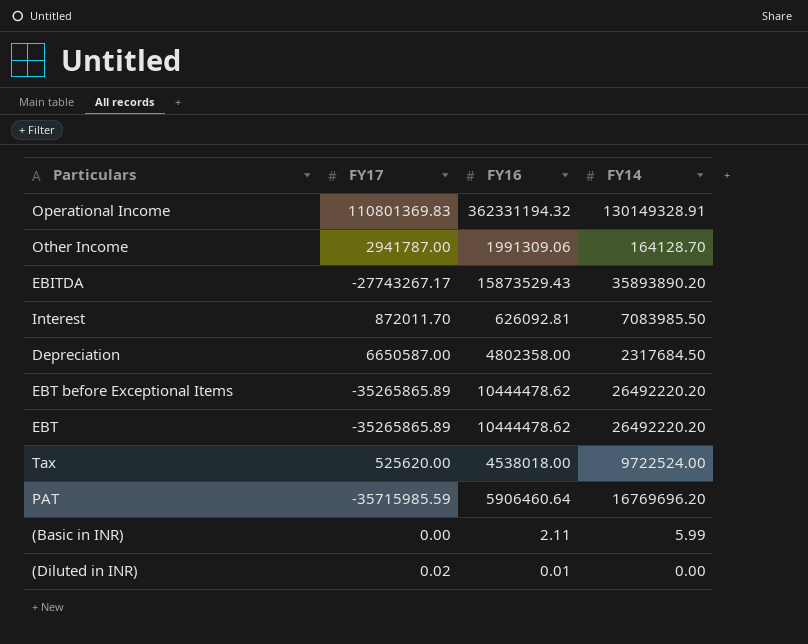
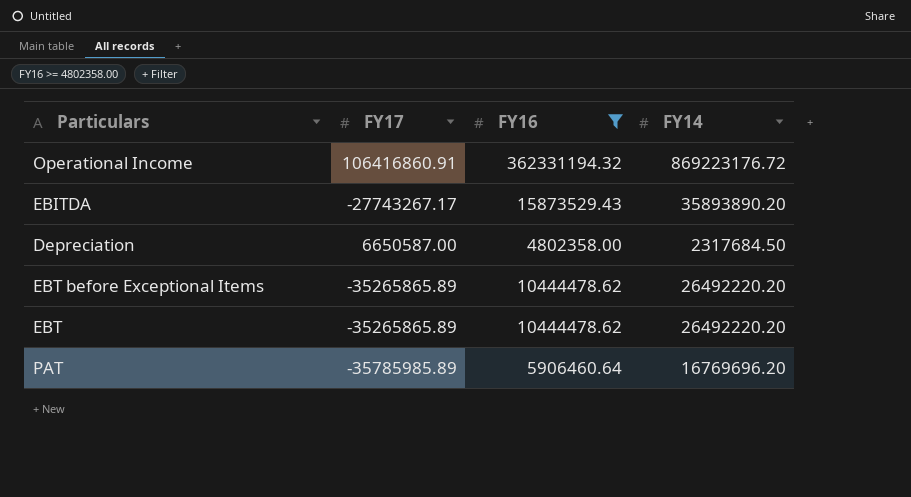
filter: none -> FY16 >= 4802358.00
Operational Income | FY17: 110801369.83 -> 106416860.91
Operational Income | FY14: 130149328.91 -> 869223176.72
PAT | FY17: -35715985.59 -> -35785985.89

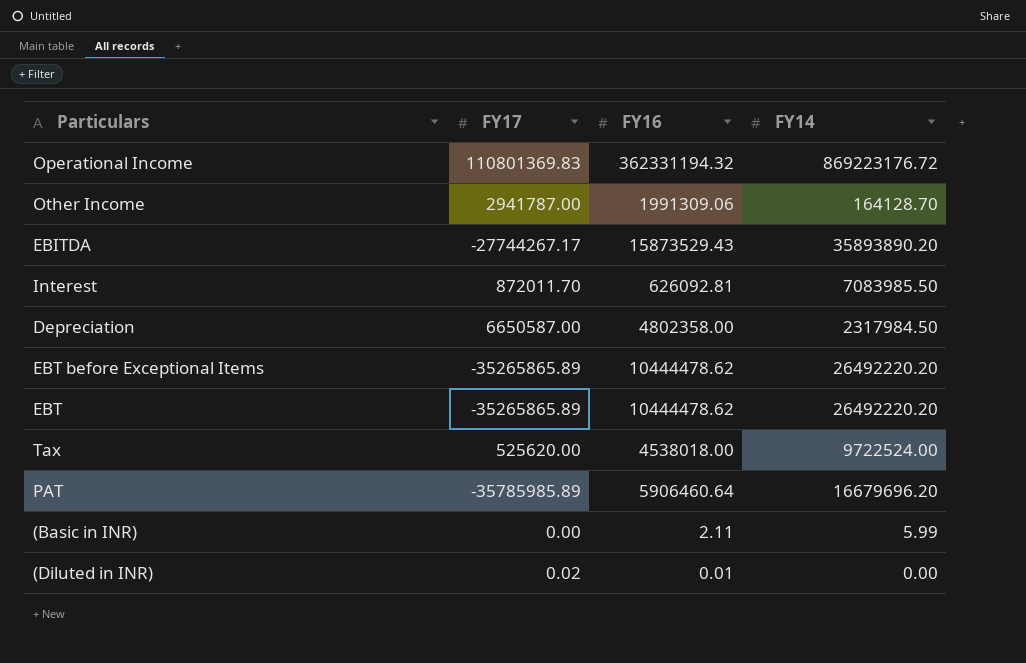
filter: FY16 >= 4802358.00 -> none
Operational Income | FY17: 106416860.91 -> 110801369.83
EBITDA | FY17: -27743267.17 -> -27744267.17
Depreciation | FY14: 2317684.50 -> 2317984.50
PAT | FY14: 16769696.20 -> 16679696.20

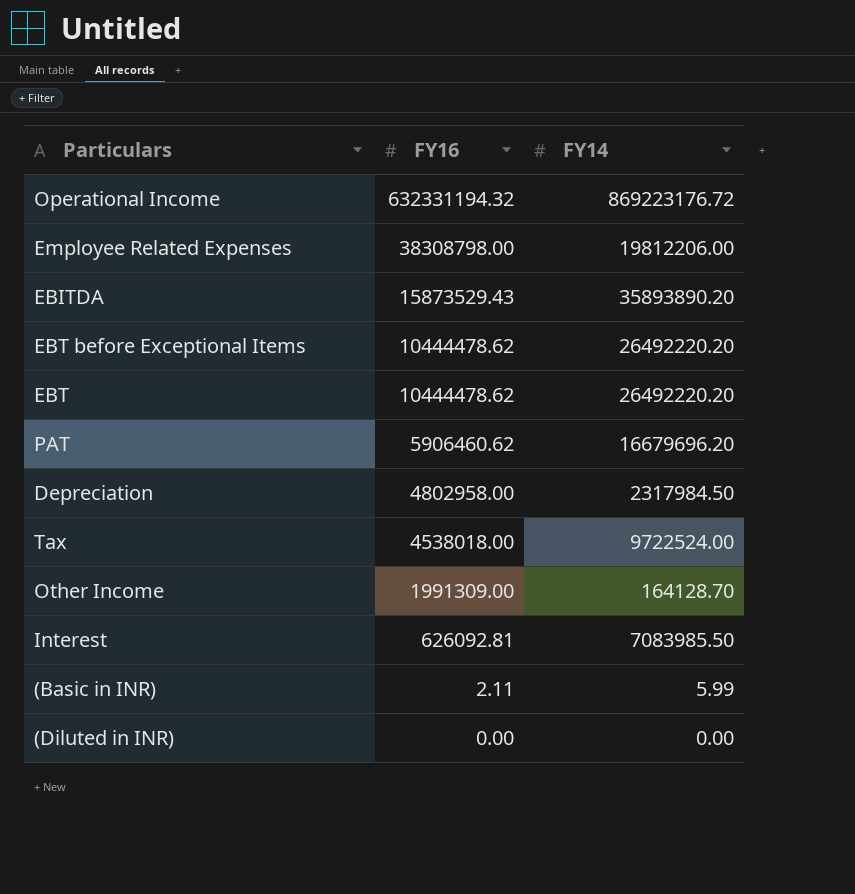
row order: none -> FY16 descending
column FY17 | position: 2 -> none
Operational Income | FY16: 362331194.32 -> 632331194.32
row Employee Related Expenses: none -> 38308798.00 | 19812206.00
PAT | FY16: 5906460.64 -> 5906460.62
Depreciation | FY16: 4802358.00 -> 4802958.00
Other Income | FY16: 1991309.06 -> 1991309.00
(Diluted in INR) | FY16: 0.01 -> 0.00

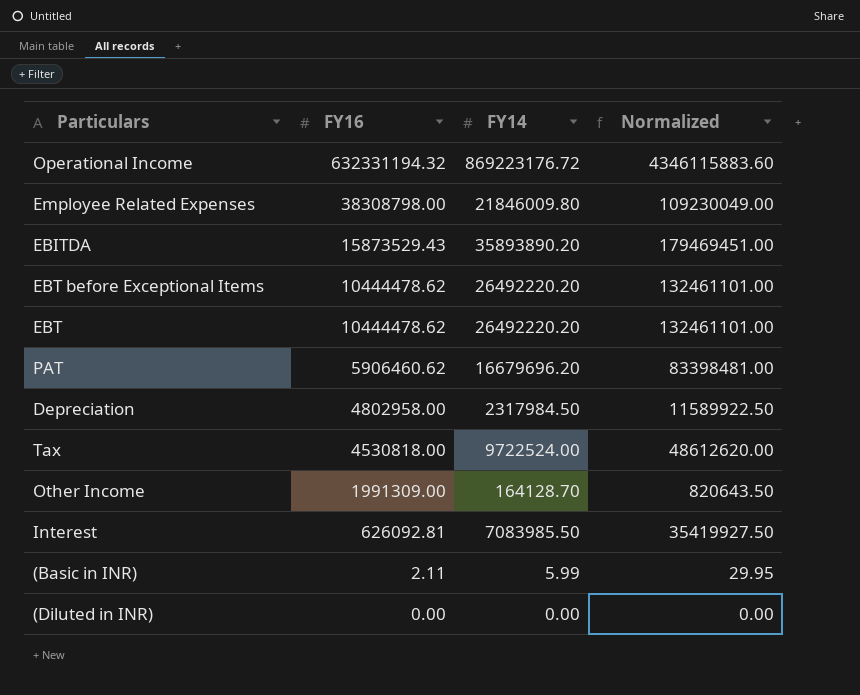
column Normalized | formula: none -> [FY14] * 5
Employee Related Expenses | FY14: 19812206.00 -> 21846009.80
Tax | FY16: 4538018.00 -> 4530818.00

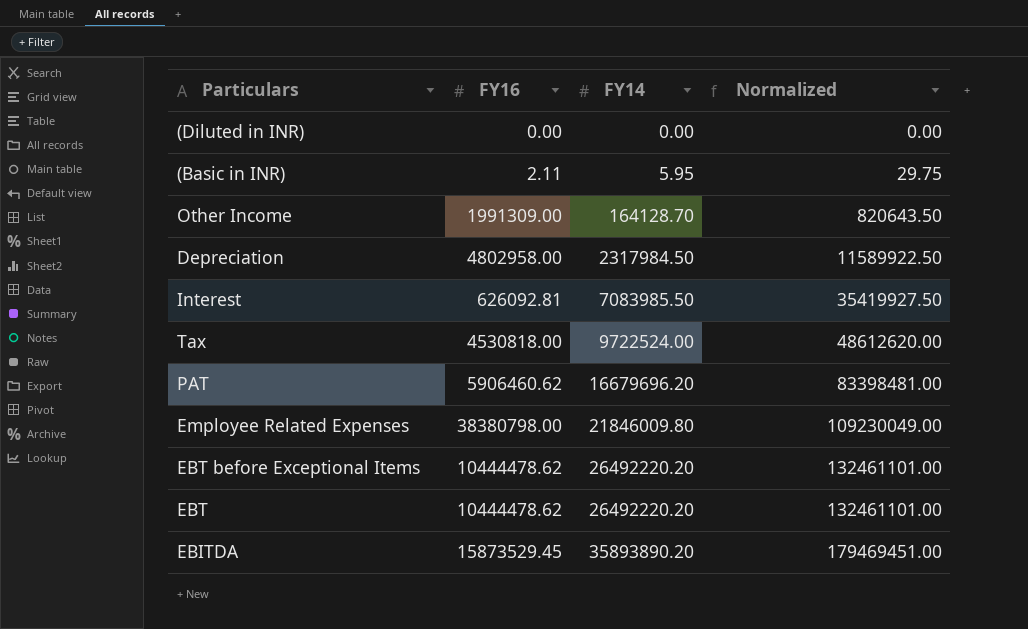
row order: FY16 descending -> FY14 ascending
row Operational Income: 632331194.32 | 869223176.72 | 4346115883.60 -> none
(Basic in INR) | FY14: 5.99 -> 5.95
(Basic in INR) | Normalized: 29.95 -> 29.75
Employee Related Expenses | FY16: 38308798.00 -> 38380798.00
EBITDA | FY16: 15873529.43 -> 15873529.45

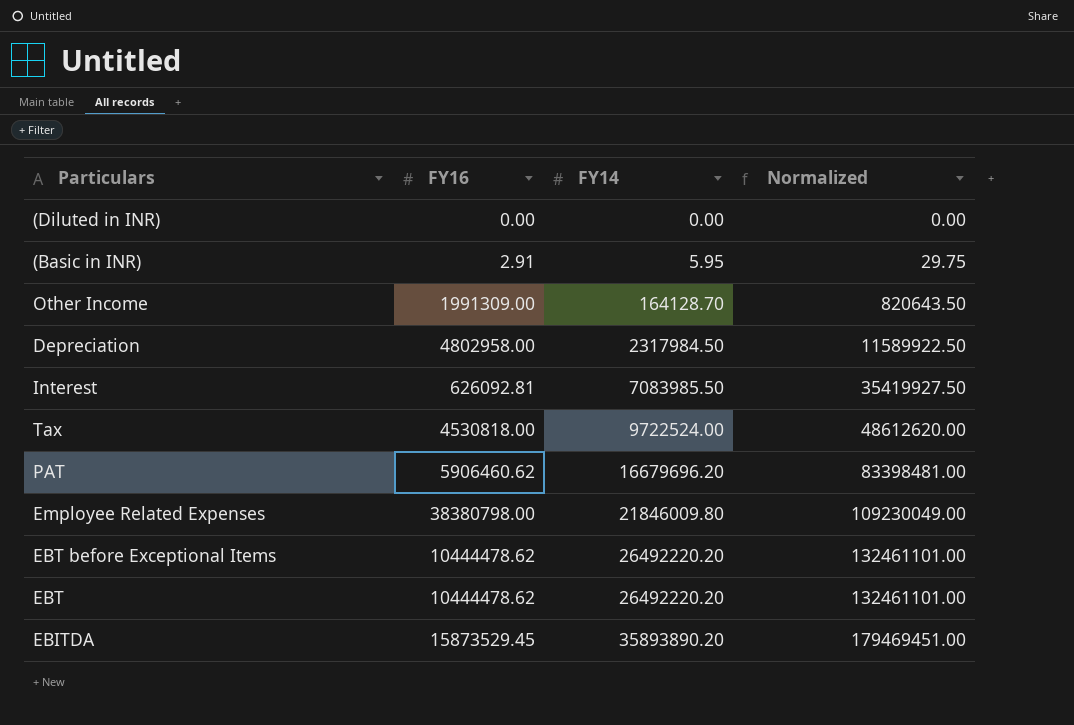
(Basic in INR) | FY16: 2.11 -> 2.91

